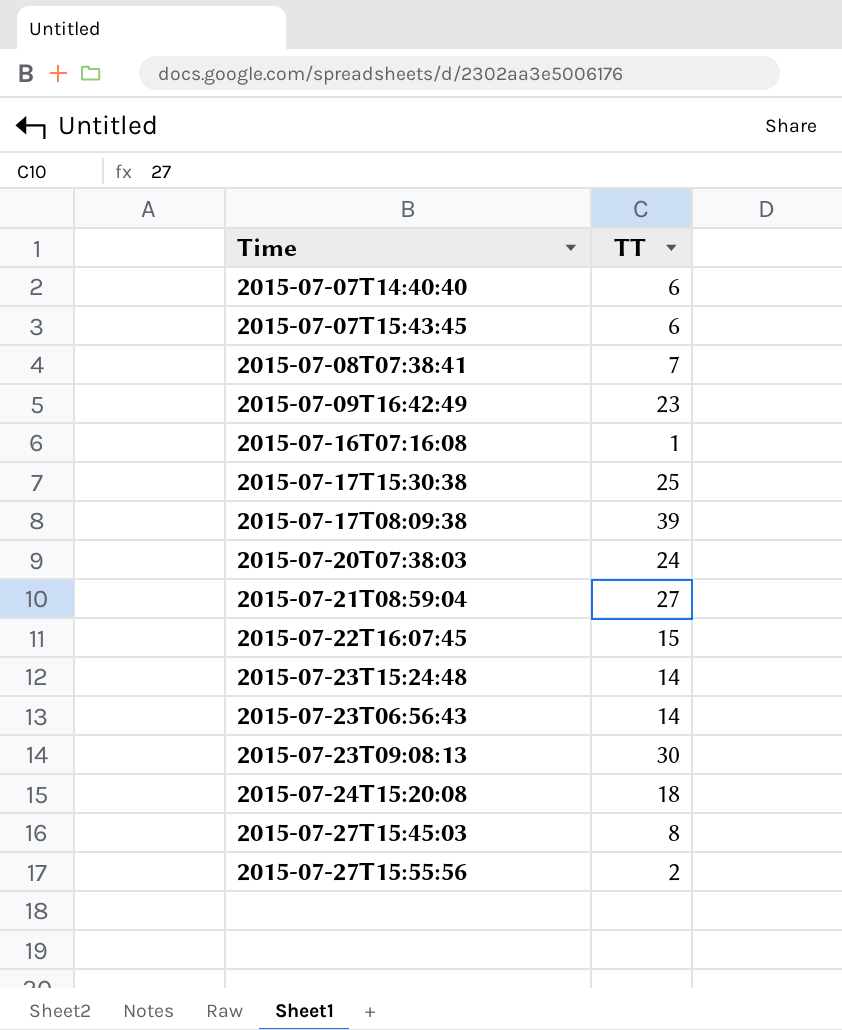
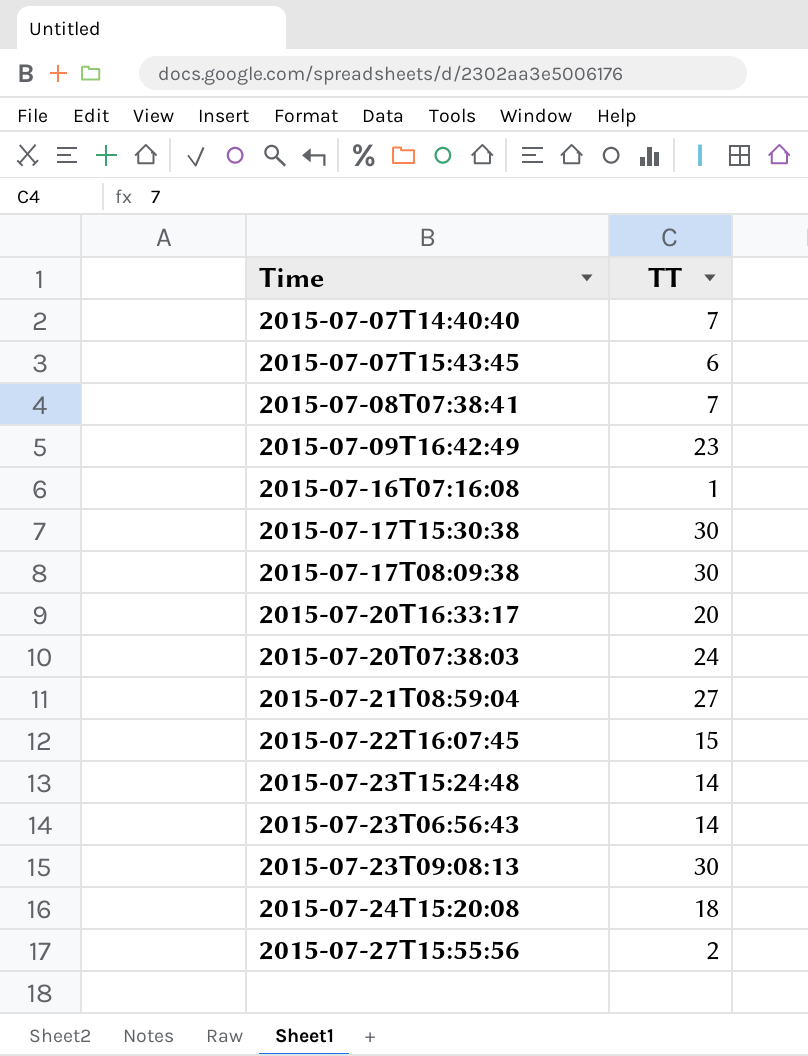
row 2015-07-27T15:45:03: 8 -> none
2015-07-07T14:40:40 | TT: 6 -> 7
2015-07-17T15:30:38 | TT: 25 -> 30
2015-07-17T08:09:38 | TT: 39 -> 30
row 2015-07-20T16:33:17: none -> 20

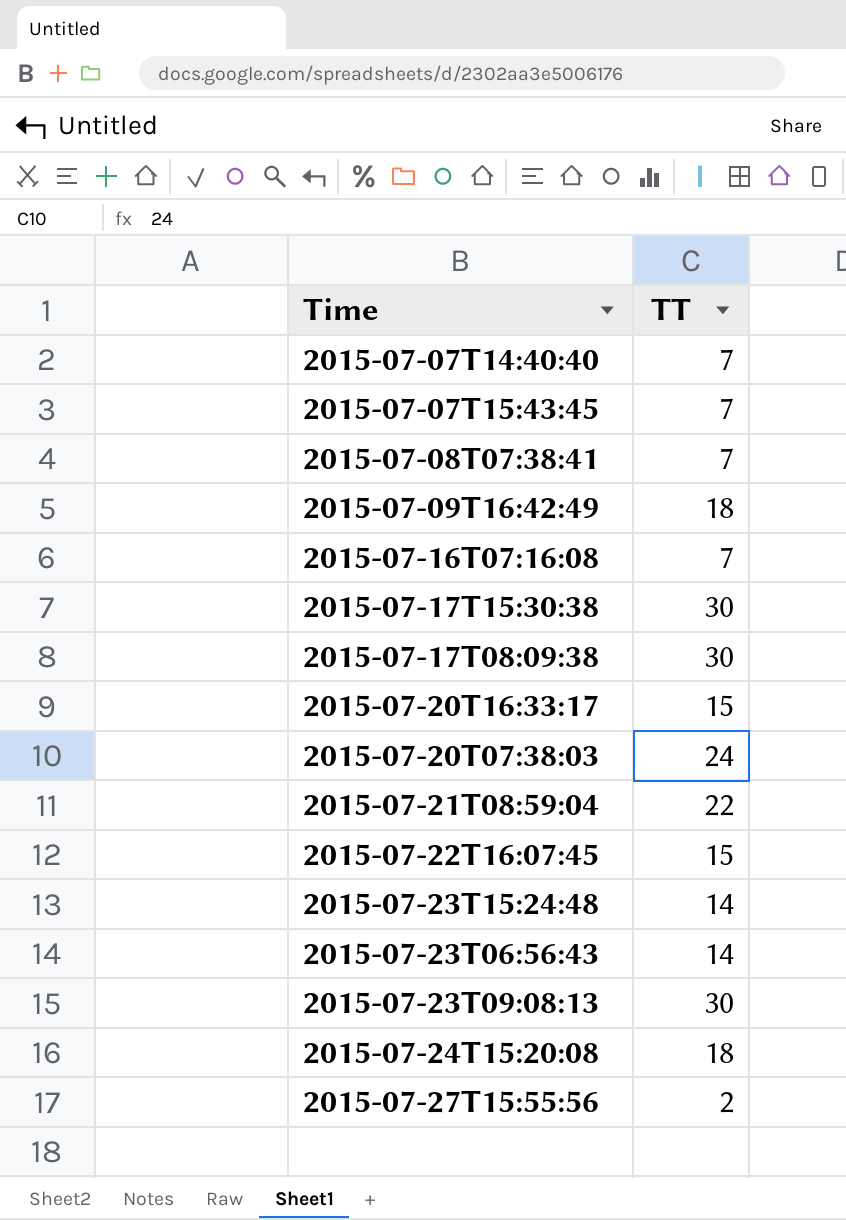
2015-07-07T15:43:45 | TT: 6 -> 7
2015-07-09T16:42:49 | TT: 23 -> 18
2015-07-16T07:16:08 | TT: 1 -> 7
2015-07-20T16:33:17 | TT: 20 -> 15
2015-07-21T08:59:04 | TT: 27 -> 22

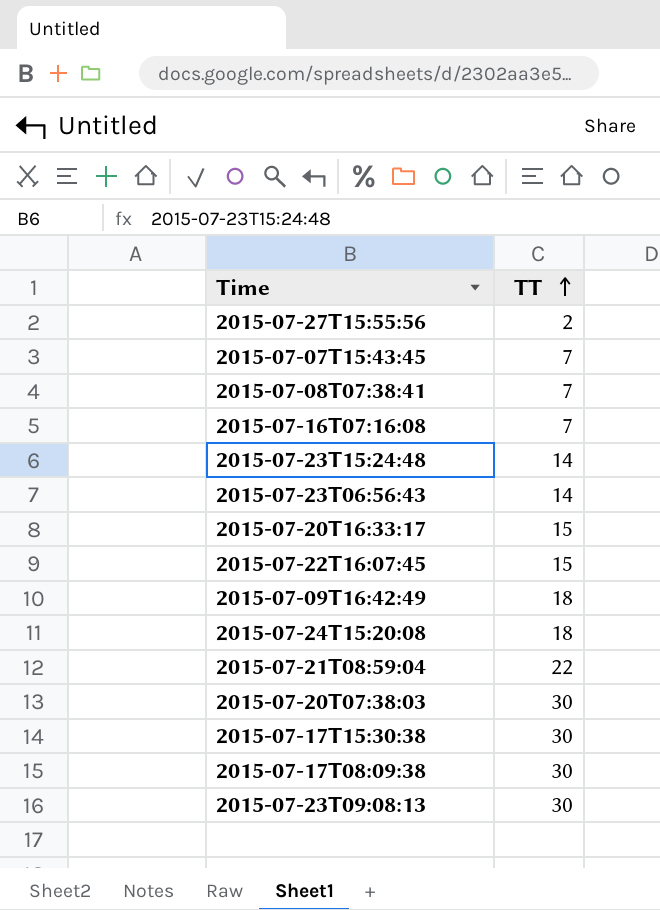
row order: none -> TT ascending
row 2015-07-07T14:40:40: 7 -> none
2015-07-20T07:38:03 | TT: 24 -> 30

